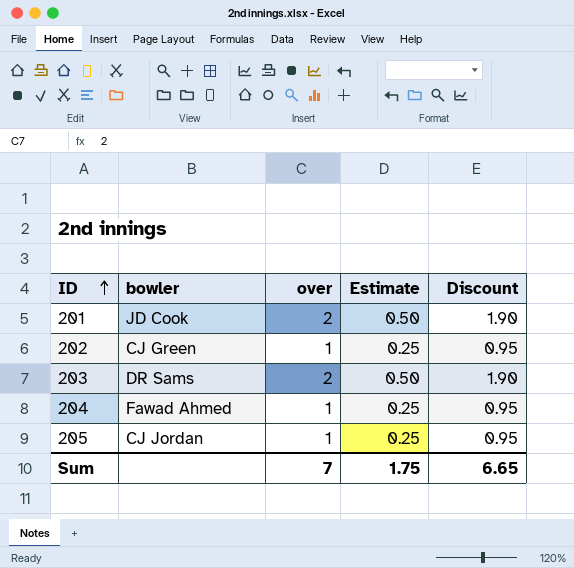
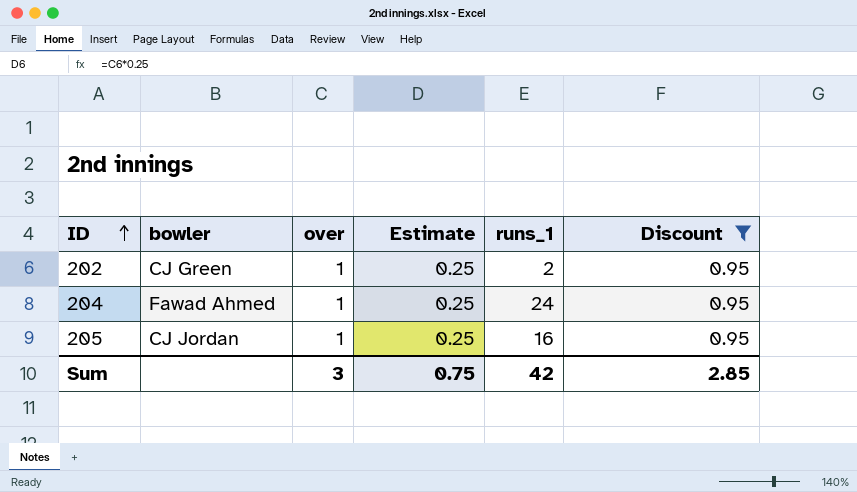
filter: none -> Discount = 0.95
column runs_1 | position: none -> 5
Sum | over: 7 -> 3
Sum | Estimate: 1.75 -> 0.75
Sum | Discount: 6.65 -> 2.85

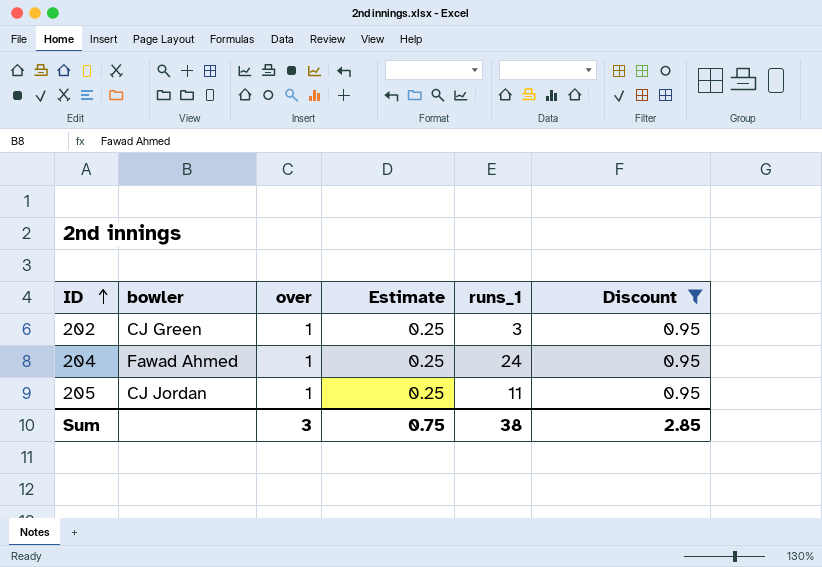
202 | runs_1: 2 -> 3
205 | runs_1: 16 -> 11
Sum | runs_1: 42 -> 38

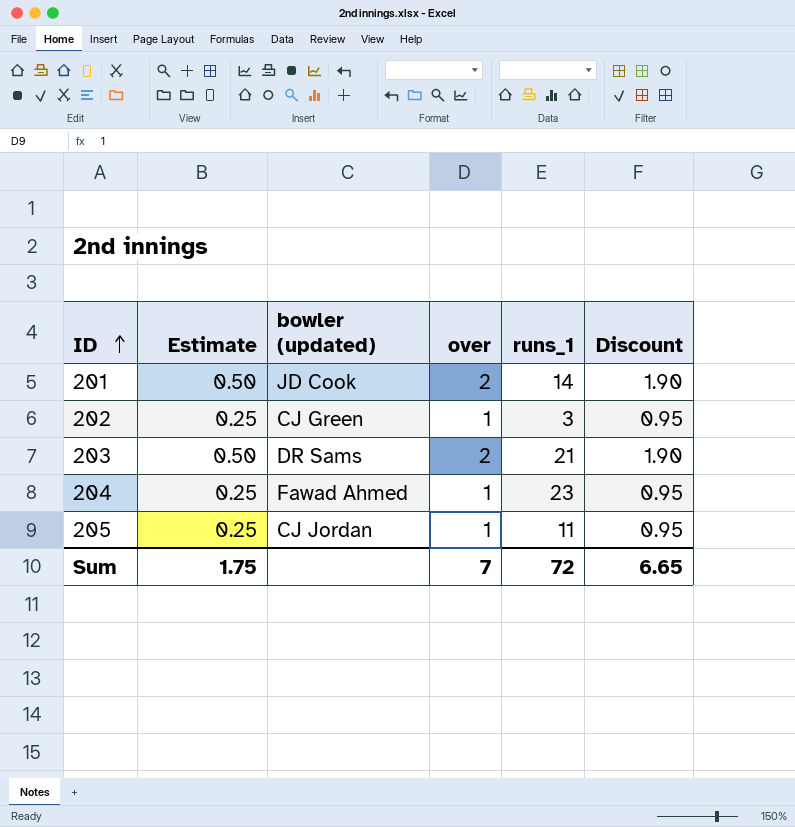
filter: Discount = 0.95 -> none
column Estimate | position: 4 -> 2
column name: bowler -> bowler (updated)
204 | runs_1: 24 -> 23
Sum | Estimate: 0.75 -> 1.75
Sum | over: 3 -> 7
Sum | runs_1: 38 -> 72
Sum | Discount: 2.85 -> 6.65

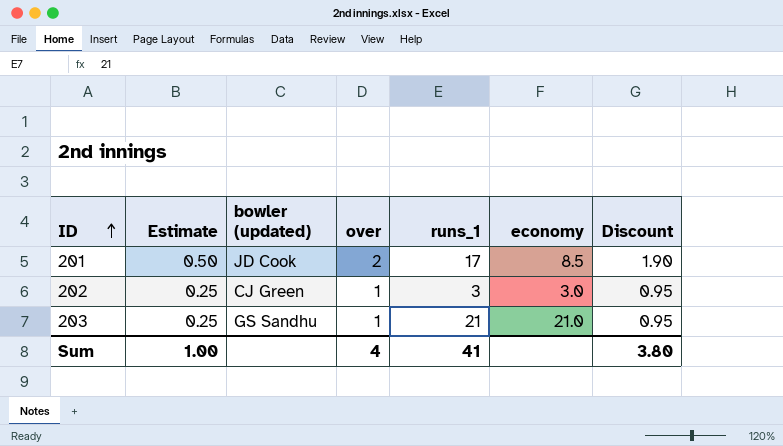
column economy | formula: none -> [runs_1] / [over]
row 204: 0.25 | Fawad Ahmed | 1 | 23 | 0.95 -> none
row 205: 0.25 | CJ Jordan | 1 | 11 | 0.95 -> none
201 | runs_1: 14 -> 17
203 | Estimate: 0.50 -> 0.25
203 | bowler (updated): DR Sams -> GS Sandhu
203 | over: 2 -> 1
203 | Discount: 1.90 -> 0.95
Sum | Estimate: 1.75 -> 1.00
Sum | over: 7 -> 4
Sum | runs_1: 72 -> 41
Sum | Discount: 6.65 -> 3.80

